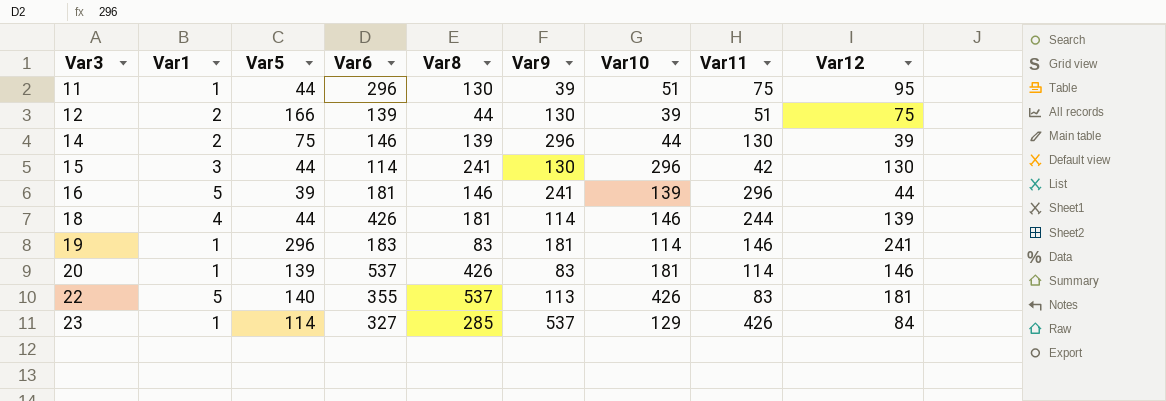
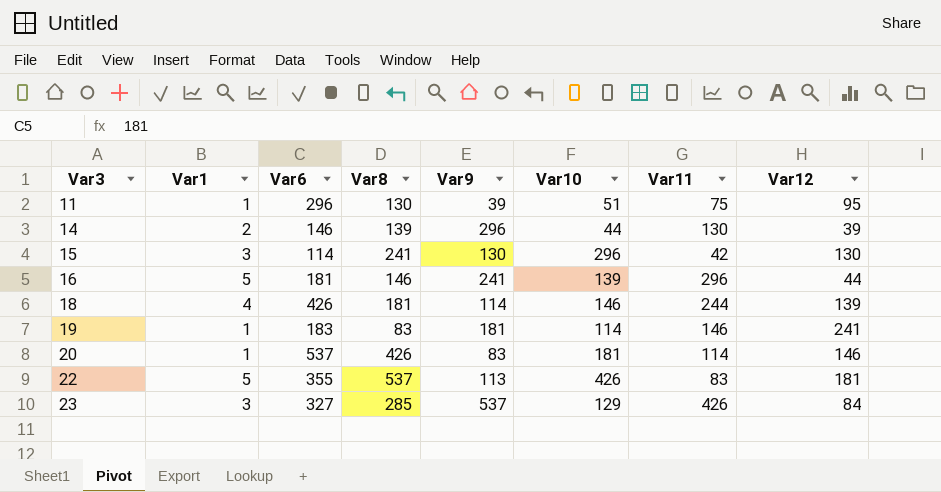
column Var5 | position: 3 -> none
row 12: 2 | 166 | 139 | 44 | 130 | 39 | 51 | 75 -> none
23 | Var1: 1 -> 3

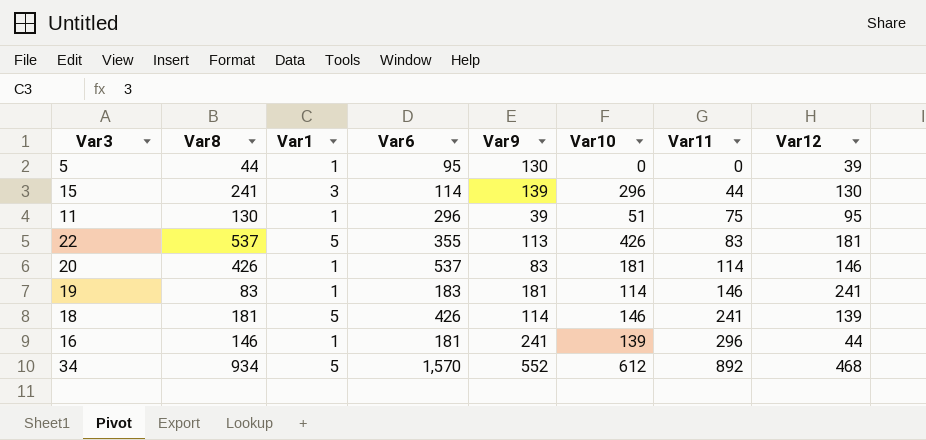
row order: Var3 ascending -> Var11 ascending
column Var8 | position: 4 -> 2
row 14: 2 | 146 | 139 | 296 | 44 | 130 | 39 -> none
row 23: 3 | 327 | 285 | 537 | 129 | 426 | 84 -> none
row 5: none -> 44 | 1 | 95 | 130 | 0 | 0 | 39
15 | Var9: 130 -> 139
15 | Var11: 42 -> 44
18 | Var1: 4 -> 5
18 | Var11: 244 -> 241
16 | Var1: 5 -> 1
row 34: none -> 934 | 5 | 1,570 | 552 | 612 | 892 | 468

